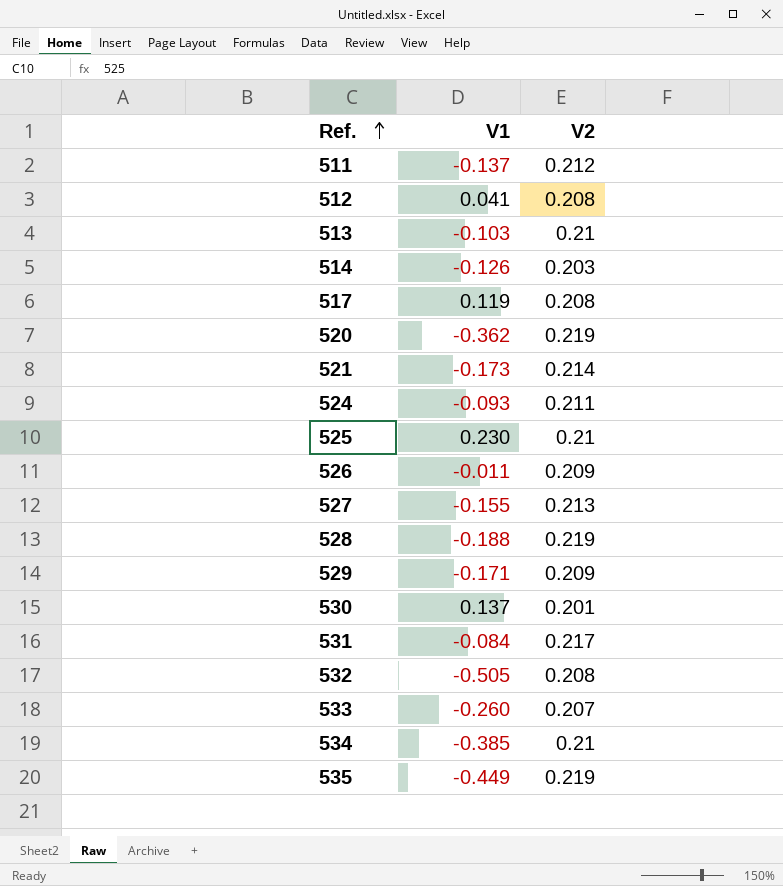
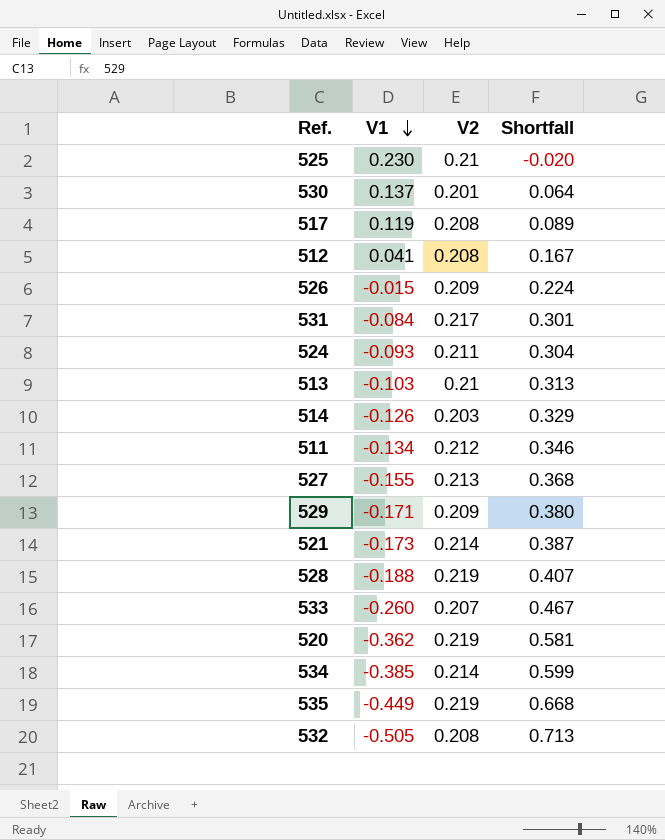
row order: Ref. ascending -> V1 descending
column Shortfall | formula: none -> [V2] - [V1]
526 | V1: -0.011 -> -0.015
511 | V1: -0.137 -> -0.134
534 | V2: 0.21 -> 0.214

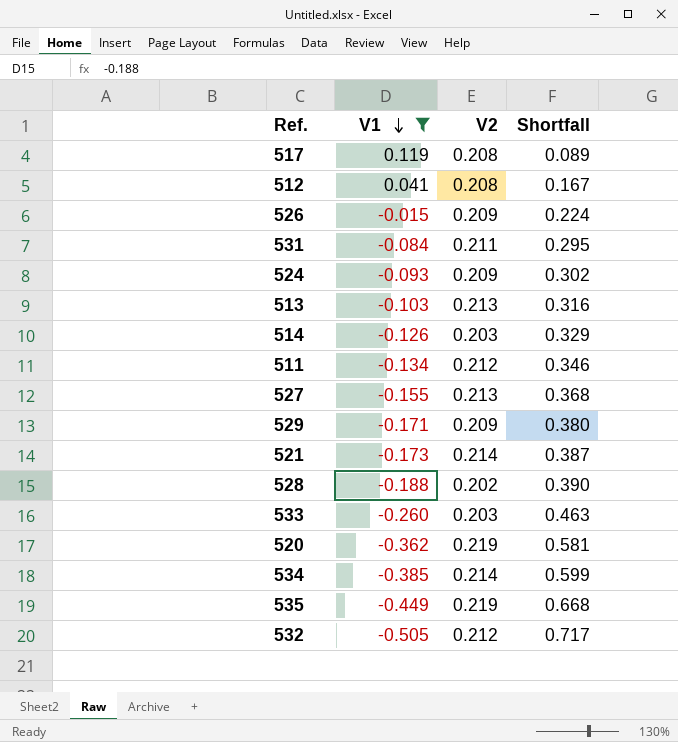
filter: none -> V1 <= 0.119
531 | V2: 0.217 -> 0.211
531 | Shortfall: 0.301 -> 0.295
524 | V2: 0.211 -> 0.209
524 | Shortfall: 0.304 -> 0.302
513 | V2: 0.21 -> 0.213
513 | Shortfall: 0.313 -> 0.316
528 | V2: 0.219 -> 0.202
528 | Shortfall: 0.407 -> 0.390
533 | V2: 0.207 -> 0.203
533 | Shortfall: 0.467 -> 0.463
532 | V2: 0.208 -> 0.212
532 | Shortfall: 0.713 -> 0.717

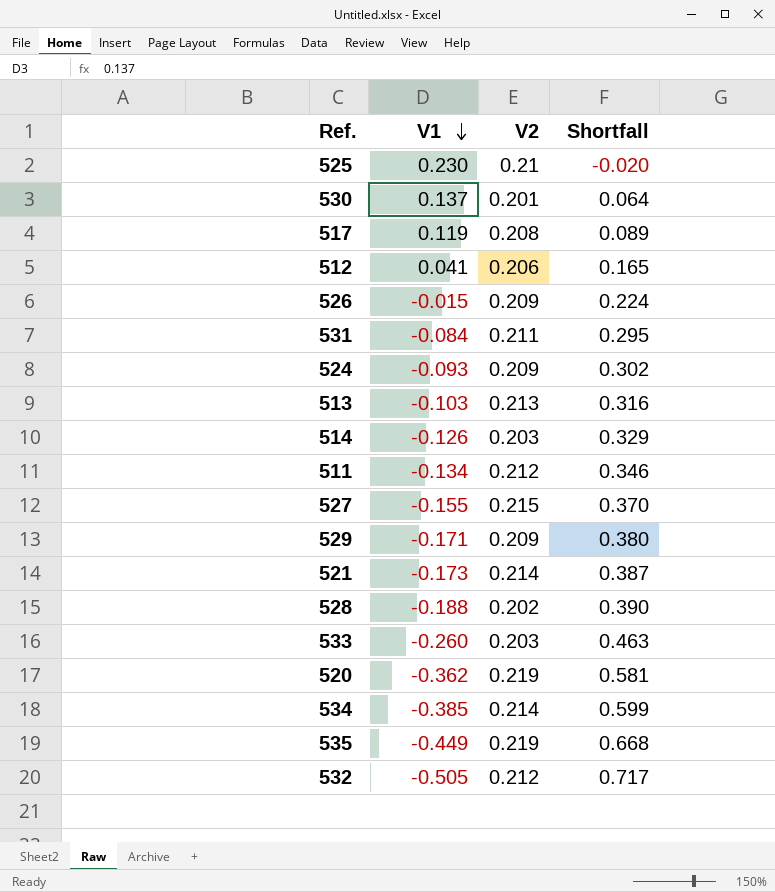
filter: V1 <= 0.119 -> none
512 | V2: 0.208 -> 0.206
512 | Shortfall: 0.167 -> 0.165
527 | V2: 0.213 -> 0.215
527 | Shortfall: 0.368 -> 0.370

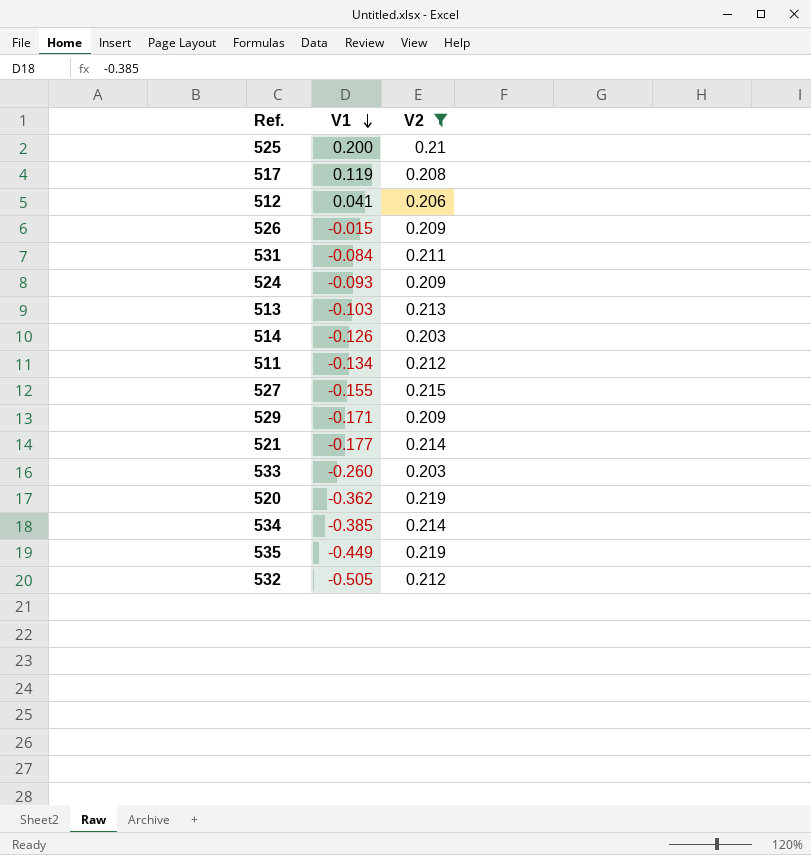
filter: none -> V2 >= 0.203
column Shortfall | formula: [V2] - [V1] -> none
525 | V1: 0.230 -> 0.200
521 | V1: -0.173 -> -0.177

